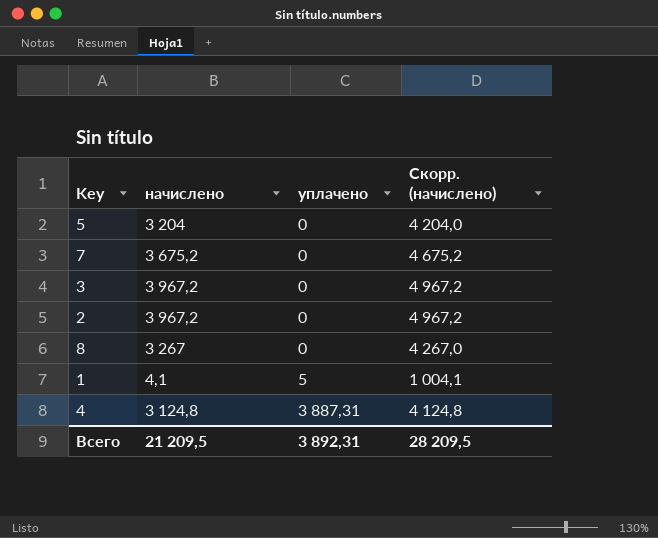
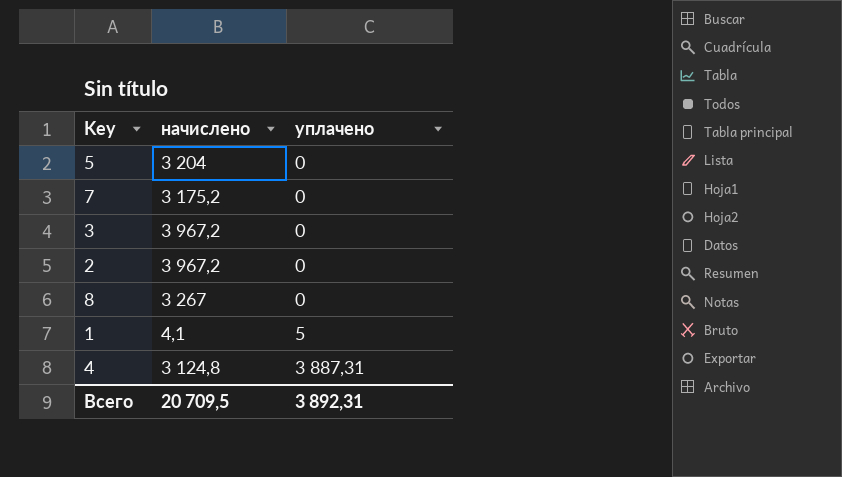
column Скорр. (начислено) | formula: [начислено] + 1000 -> none
7 | начислено: 3 675,2 -> 3 175,2
Всего | начислено: 21 209,5 -> 20 709,5

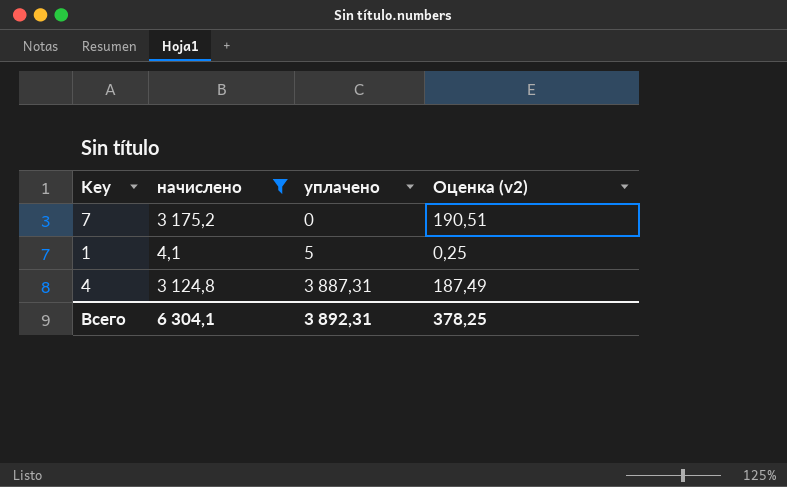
filter: none -> начислено <= 3 175,2
column Оценка (v2) | formula: none -> [начислено] * 0,06
Всего | начислено: 20 709,5 -> 6 304,1

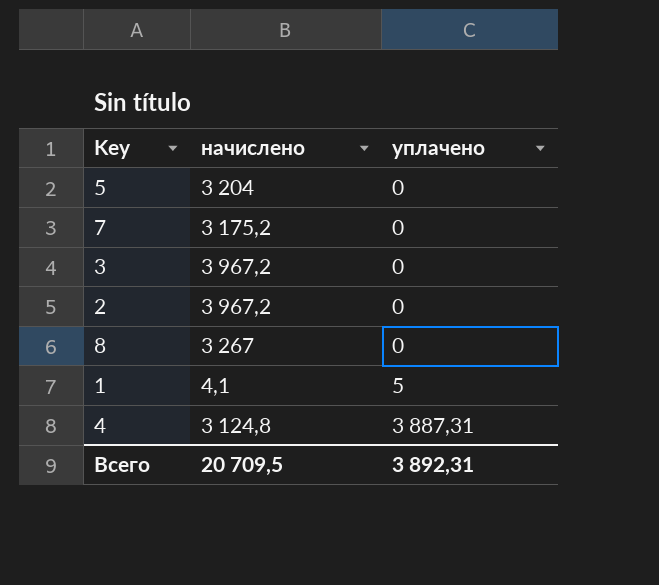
filter: начислено <= 3 175,2 -> none
column Оценка (v2) | formula: [начислено] * 0,06 -> none
Всего | начислено: 6 304,1 -> 20 709,5

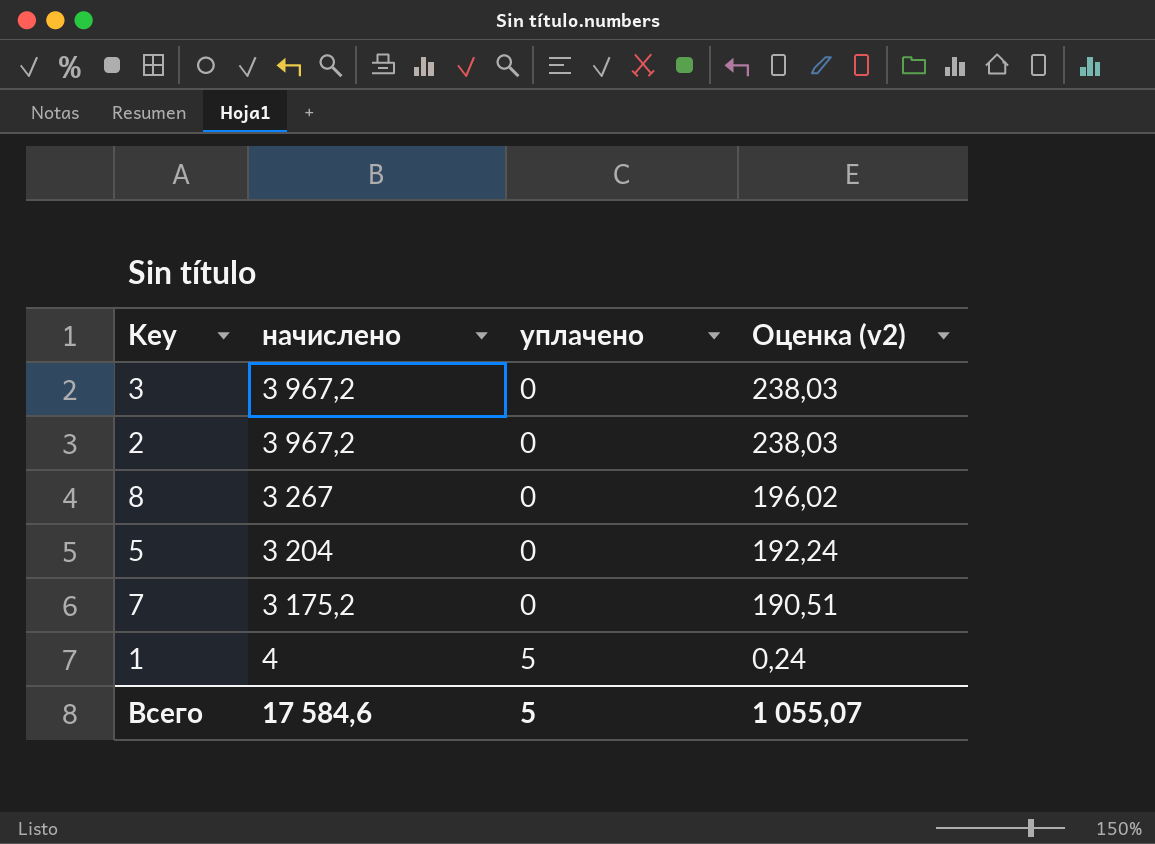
row order: уплачено ascending -> начислено descending
column Оценка (v2) | formula: none -> [начислено] * 0,06
row 4: 3 124,8 | 3 887,31 -> none
1 | начислено: 4,1 -> 4
Всего | начислено: 20 709,5 -> 17 584,6
Всего | уплачено: 3 892,31 -> 5

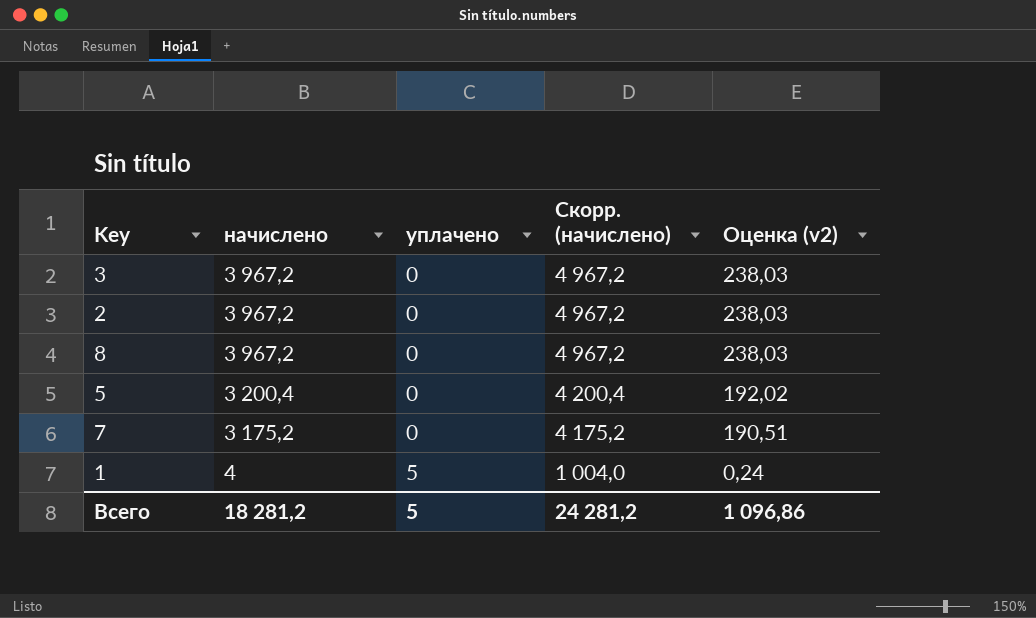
column Скорр. (начислено) | formula: none -> [начислено] + 1000
8 | начислено: 3 267 -> 3 967,2
8 | Оценка (v2): 196,02 -> 238,03
5 | начислено: 3 204 -> 3 200,4
5 | Оценка (v2): 192,24 -> 192,02
Всего | начислено: 17 584,6 -> 18 281,2
Всего | Оценка (v2): 1 055,07 -> 1 096,86

